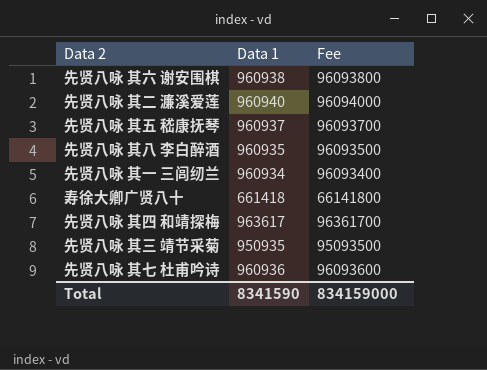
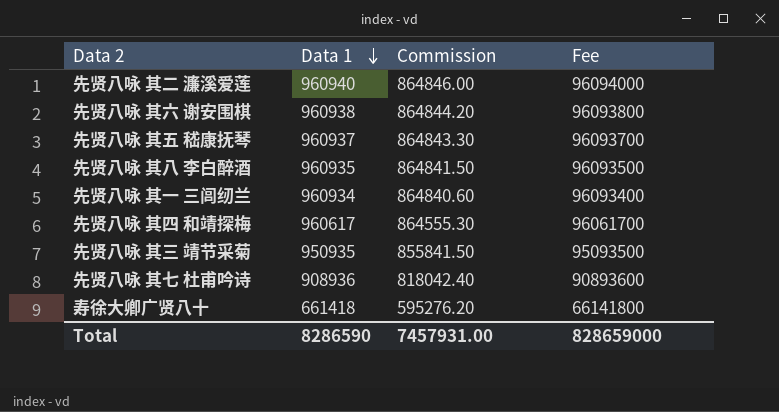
row order: none -> Data 1 descending
column Commission | formula: none -> [Data 1] * 0.9
先贤八咏 其四 和靖探梅 | Data 1: 963617 -> 960617
先贤八咏 其四 和靖探梅 | Fee: 96361700 -> 96061700
先贤八咏 其七 杜甫吟诗 | Data 1: 960936 -> 908936
先贤八咏 其七 杜甫吟诗 | Fee: 96093600 -> 90893600
Total | Data 1: 8341590 -> 8286590
Total | Fee: 834159000 -> 828659000

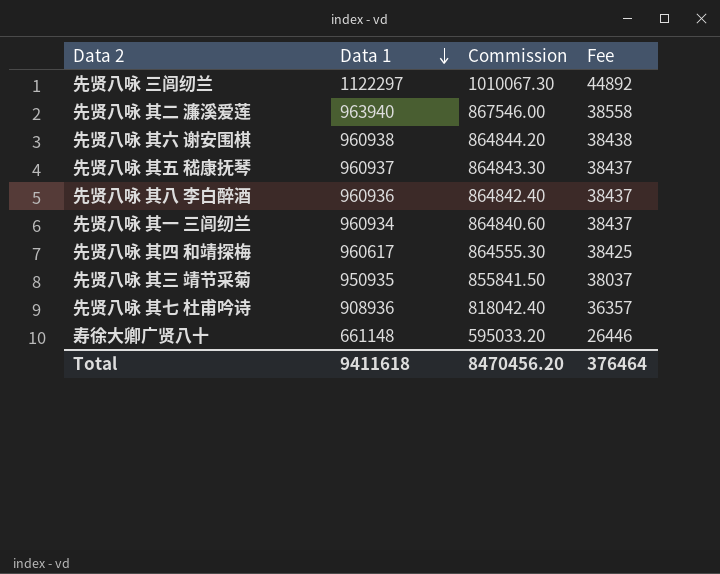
column Fee | formula: [Data 1] * 100 -> [Data 1] * 0.04
row 先贤八咏 三闾纫兰: none -> 1122297 | 1010067.30 | 44892
先贤八咏 其二 濂溪爱莲 | Data 1: 960940 -> 963940
先贤八咏 其二 濂溪爱莲 | Commission: 864846.00 -> 867546.00
先贤八咏 其八 李白醉酒 | Data 1: 960935 -> 960936
先贤八咏 其八 李白醉酒 | Commission: 864841.50 -> 864842.40
寿徐大卿广贤八十 | Data 1: 661418 -> 661148
寿徐大卿广贤八十 | Commission: 595276.20 -> 595033.20
Total | Data 1: 8286590 -> 9411618
Total | Commission: 7457931.00 -> 8470456.20
Total | Fee: 828659000 -> 376464

